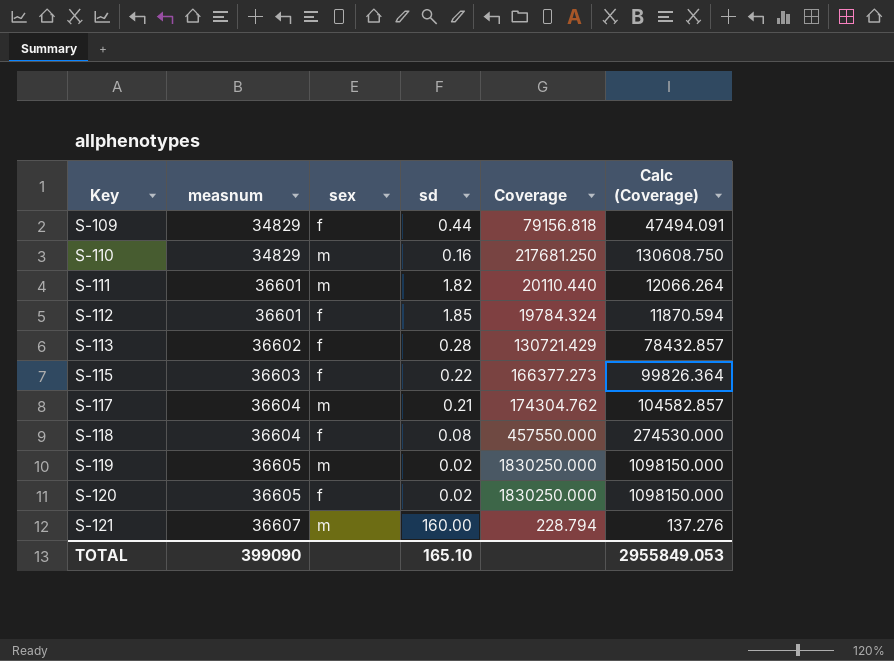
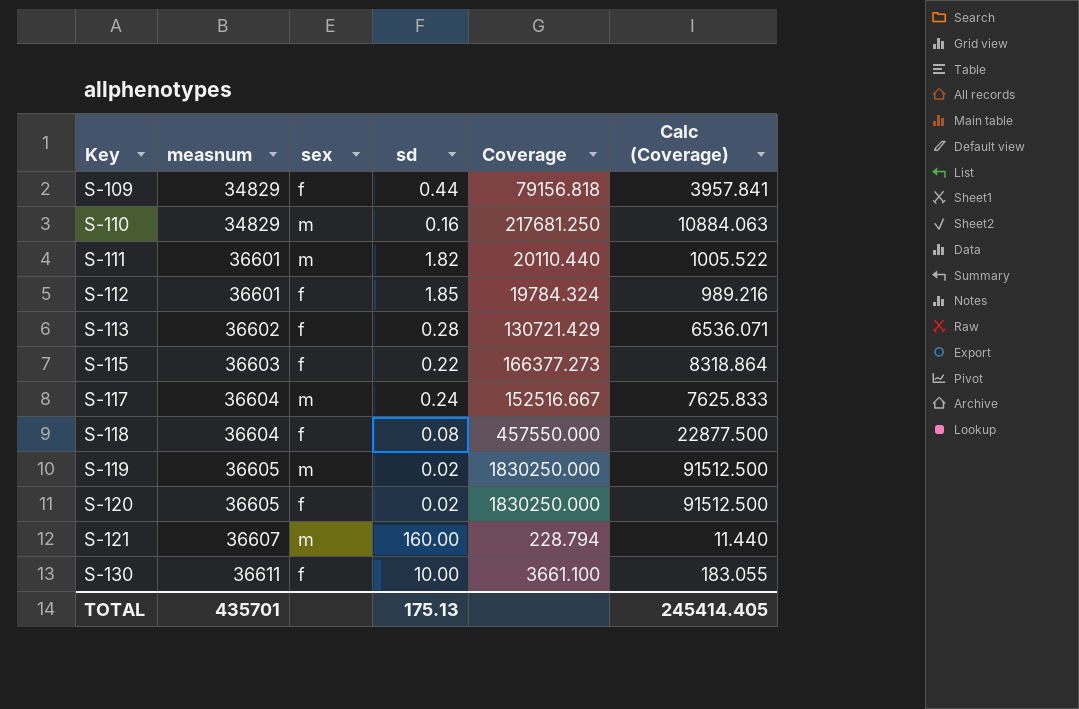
column Calc (Coverage) | formula: [Coverage] * 0.6 -> [Coverage] * 0.05
S-117 | sd: 0.21 -> 0.24
S-117 | Coverage: 174304.762 -> 152516.667
row S-130: none -> 36611 | f | 10.00 | 3661.100 | 183.055
TOTAL | measnum: 399090 -> 435701
TOTAL | sd: 165.10 -> 175.13
TOTAL | Calc (Coverage): 2955849.053 -> 245414.405

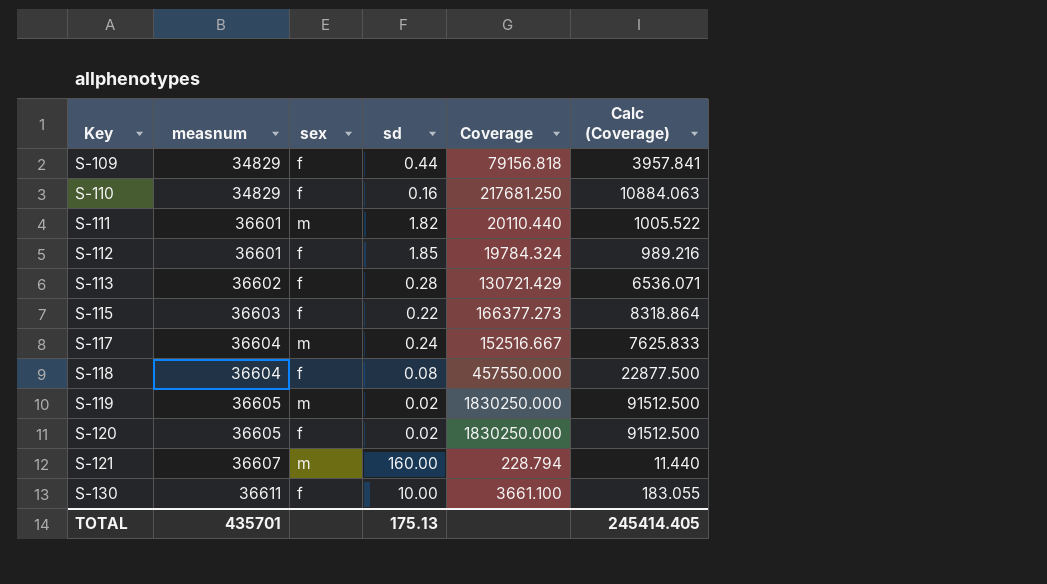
S-110 | sex: m -> f

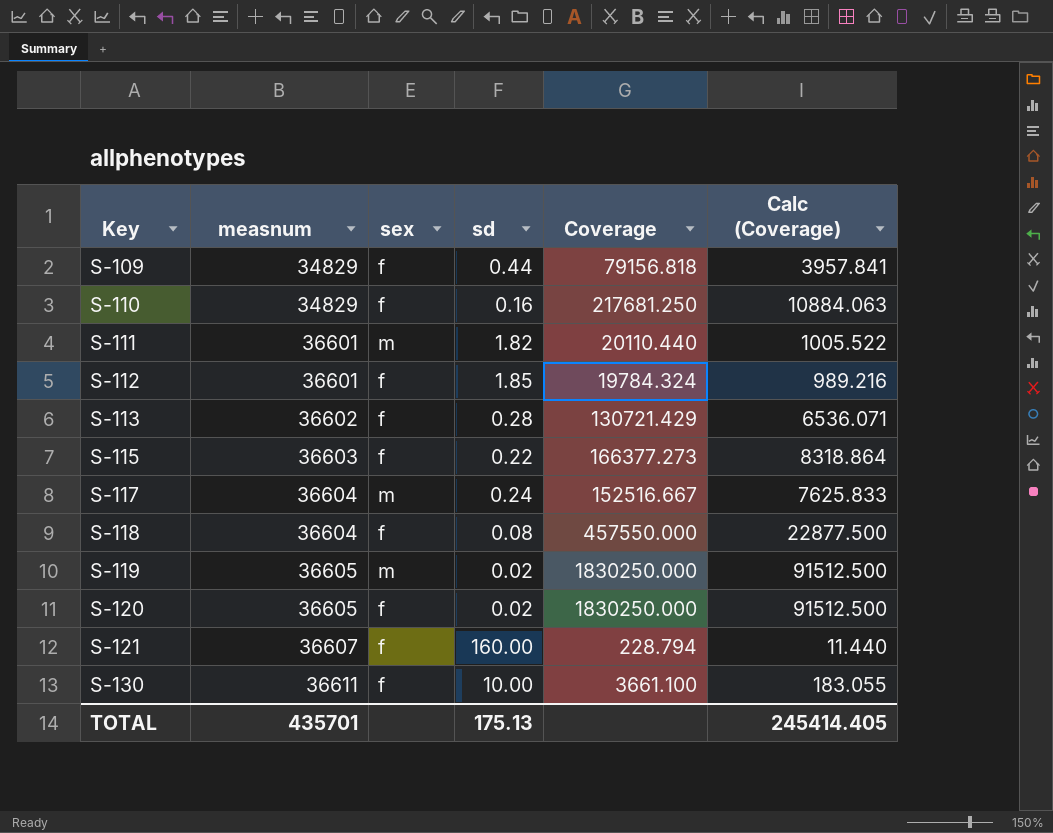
S-121 | sex: m -> f

